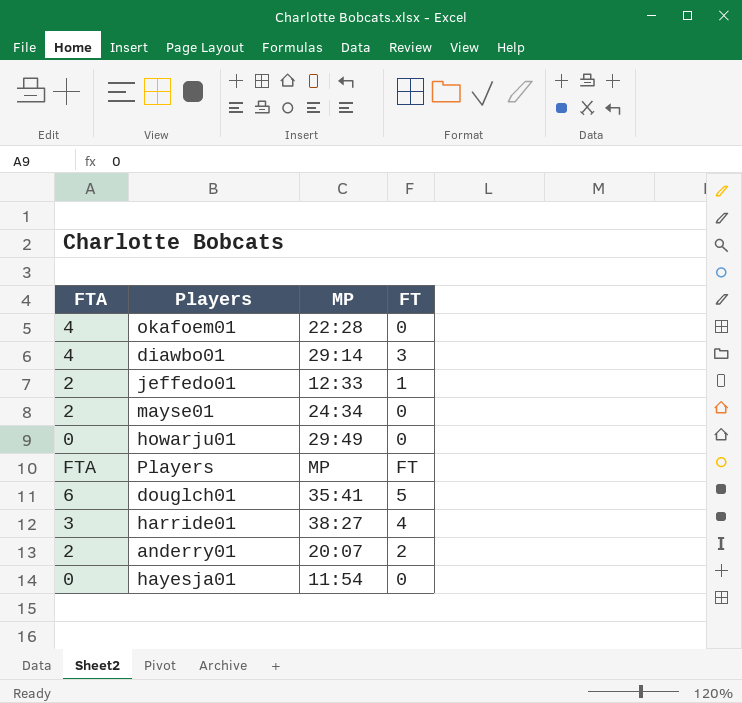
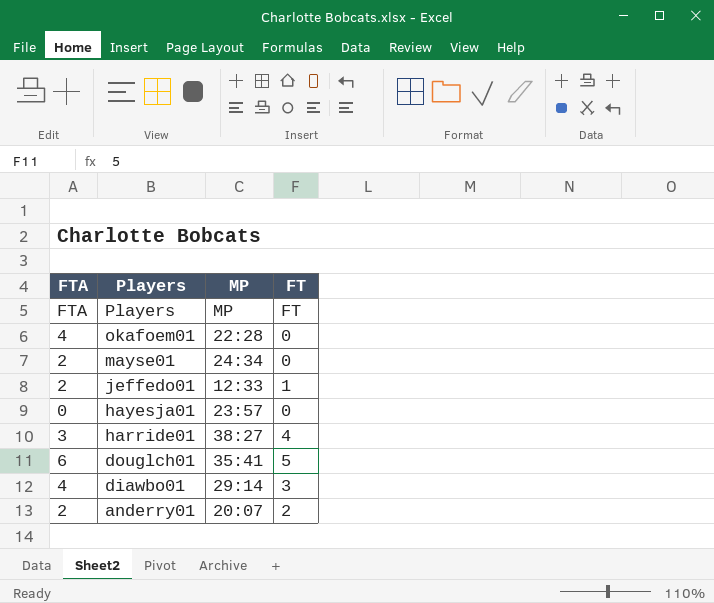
row order: none -> Players descending
row howarju01: 0 | 29:49 | 0 -> none
hayesja01 | MP: 11:54 -> 23:57

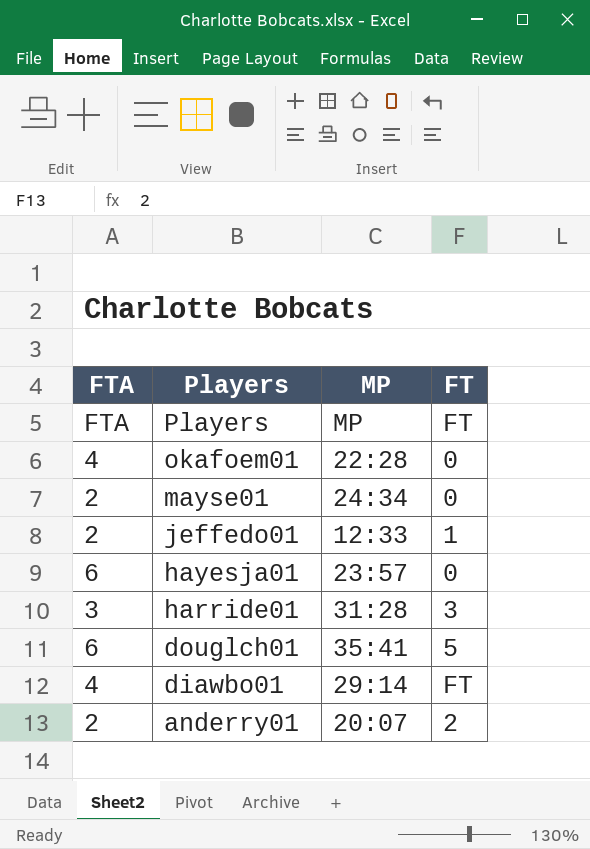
hayesja01 | FTA: 0 -> 6
harride01 | MP: 38:27 -> 31:28
harride01 | FT: 4 -> 3
diawbo01 | FT: 3 -> FT

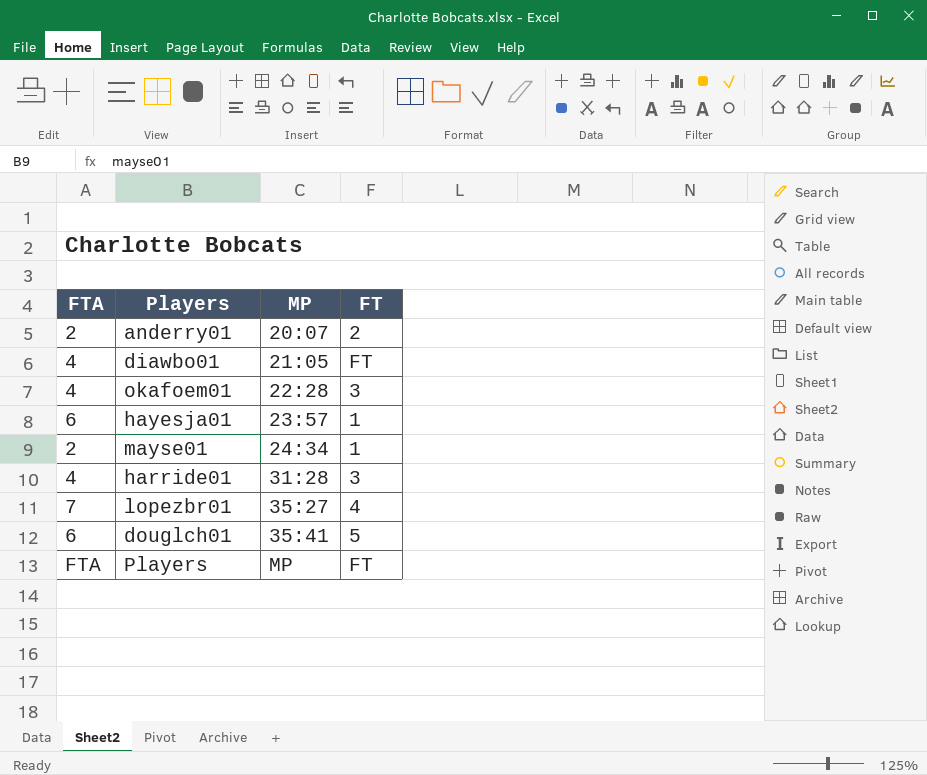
row order: Players descending -> MP ascending
row jeffedo01: 2 | 12:33 | 1 -> none
diawbo01 | MP: 29:14 -> 21:05
okafoem01 | FT: 0 -> 3
hayesja01 | FT: 0 -> 1
mayse01 | FT: 0 -> 1
harride01 | FTA: 3 -> 4
row lopezbr01: none -> 7 | 35:27 | 4

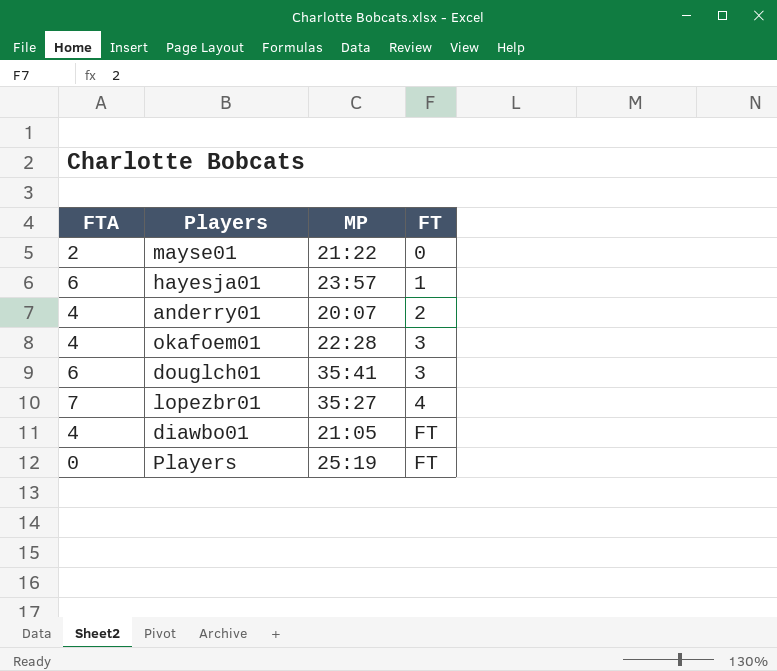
row order: MP ascending -> FT ascending
row harride01: 4 | 31:28 | 3 -> none
mayse01 | MP: 24:34 -> 21:22
mayse01 | FT: 1 -> 0
anderry01 | FTA: 2 -> 4
douglch01 | FT: 5 -> 3
Players | FTA: FTA -> 0
Players | MP: MP -> 25:19

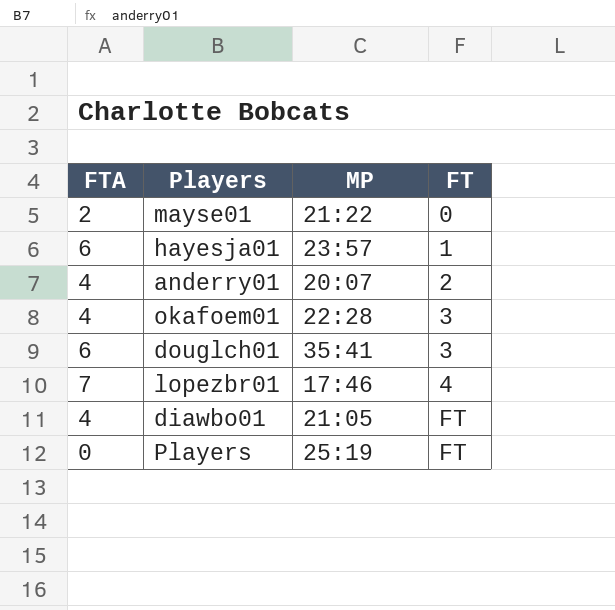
lopezbr01 | MP: 35:27 -> 17:46

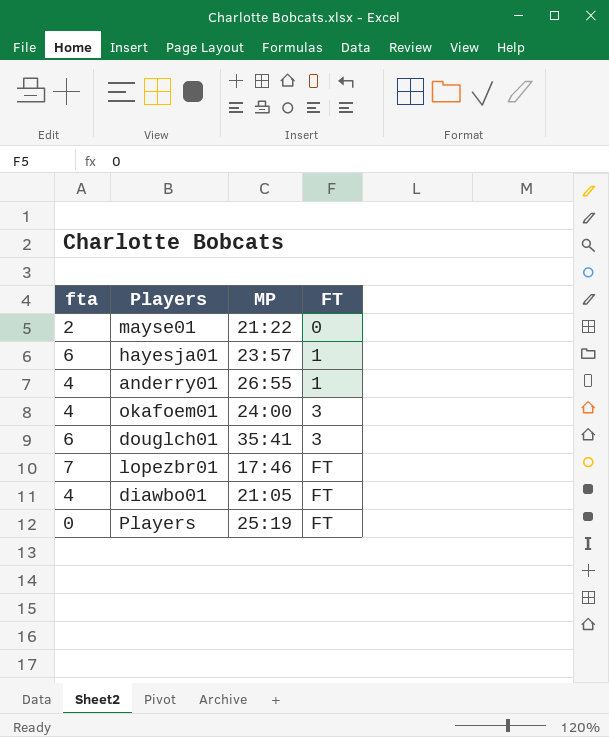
column name: FTA -> fta
anderry01 | MP: 20:07 -> 26:55
anderry01 | FT: 2 -> 1
okafoem01 | MP: 22:28 -> 24:00
lopezbr01 | FT: 4 -> FT

